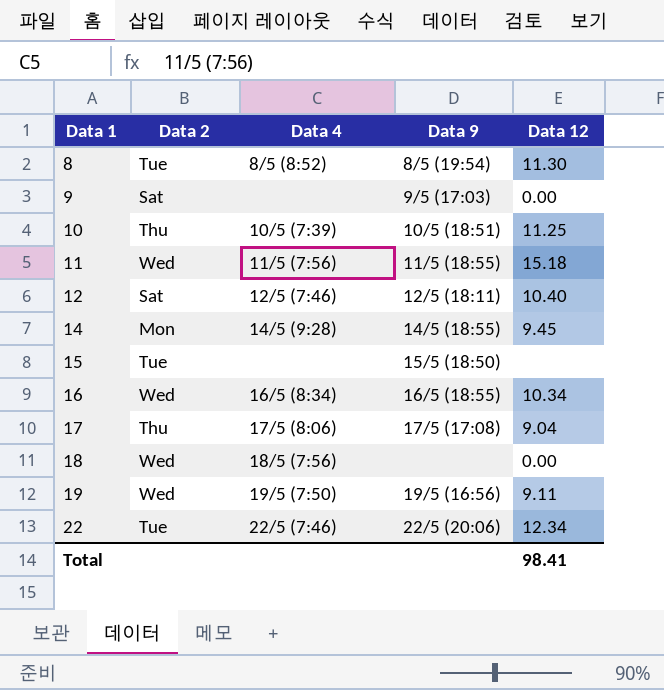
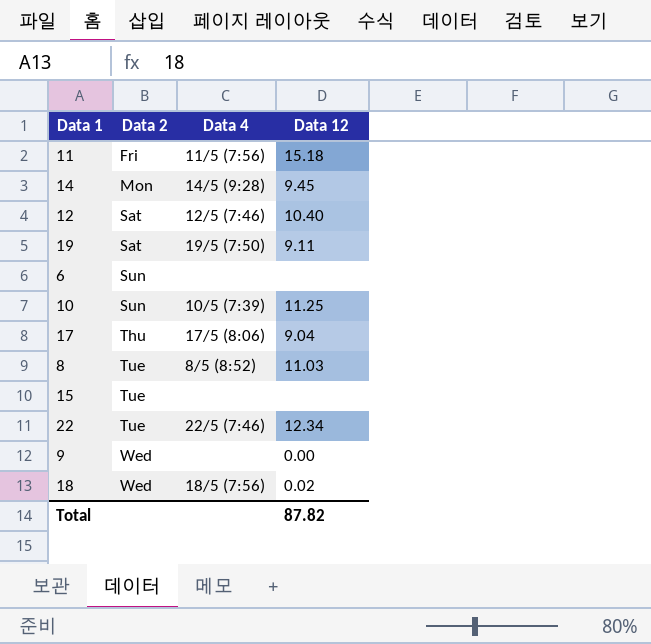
row order: Data 1 ascending -> Data 2 ascending
column Data 9 | position: 4 -> none
row 16: Wed | 16/5 (8:34) | 16/5 (18:55) | 10.34 -> none
11 | Data 2: Wed -> Fri
19 | Data 2: Wed -> Sat
row 6: none -> Sun | none | none
10 | Data 2: Thu -> Sun
8 | Data 12: 11.30 -> 11.03
9 | Data 2: Sat -> Wed
18 | Data 12: 0.00 -> 0.02
Total | Data 12: 98.41 -> 87.82

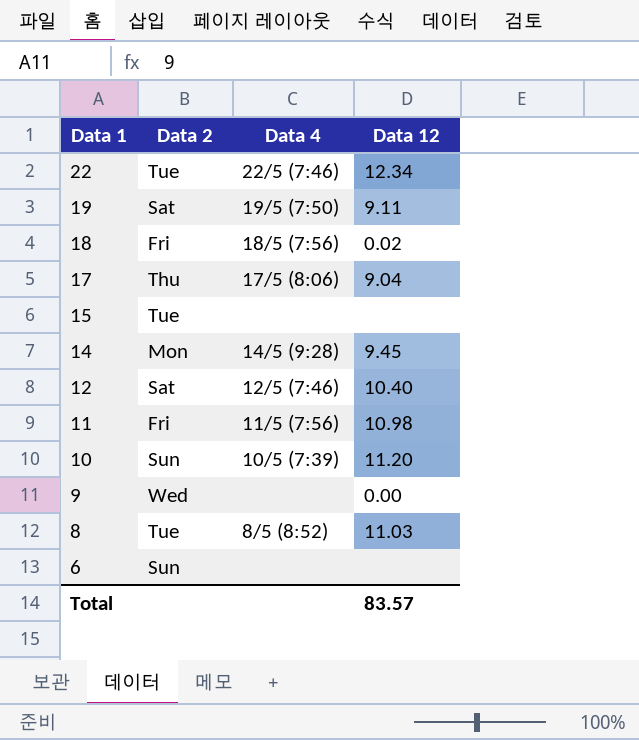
row order: Data 2 ascending -> Data 1 descending
18 | Data 2: Wed -> Fri
11 | Data 12: 15.18 -> 10.98
10 | Data 12: 11.25 -> 11.20
Total | Data 12: 87.82 -> 83.57

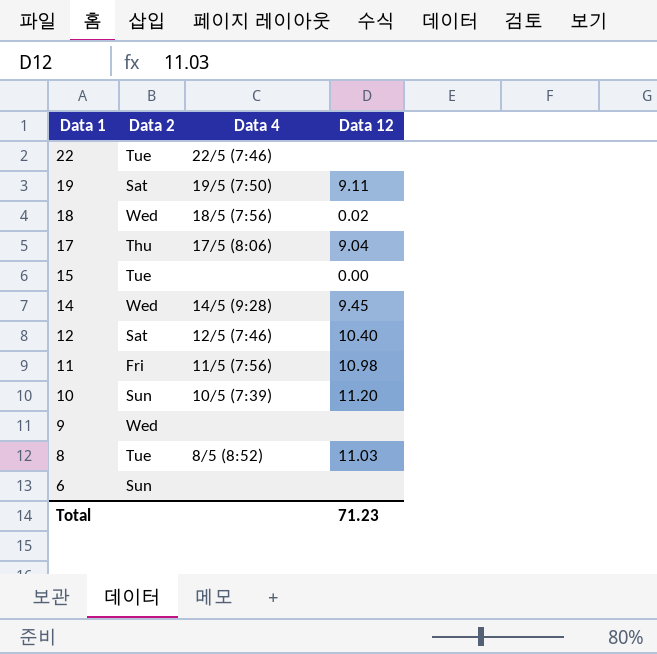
22 | Data 12: 12.34 -> none
18 | Data 2: Fri -> Wed
15 | Data 12: none -> 0.00
14 | Data 2: Mon -> Wed
9 | Data 12: 0.00 -> none
Total | Data 12: 83.57 -> 71.23

